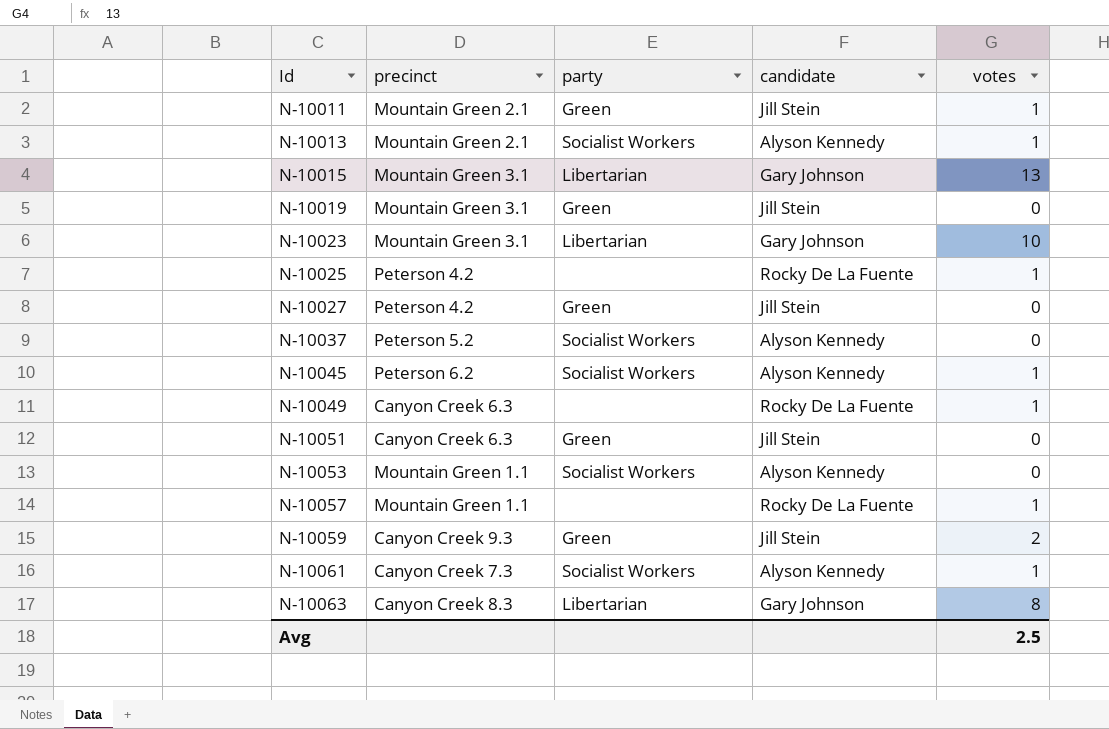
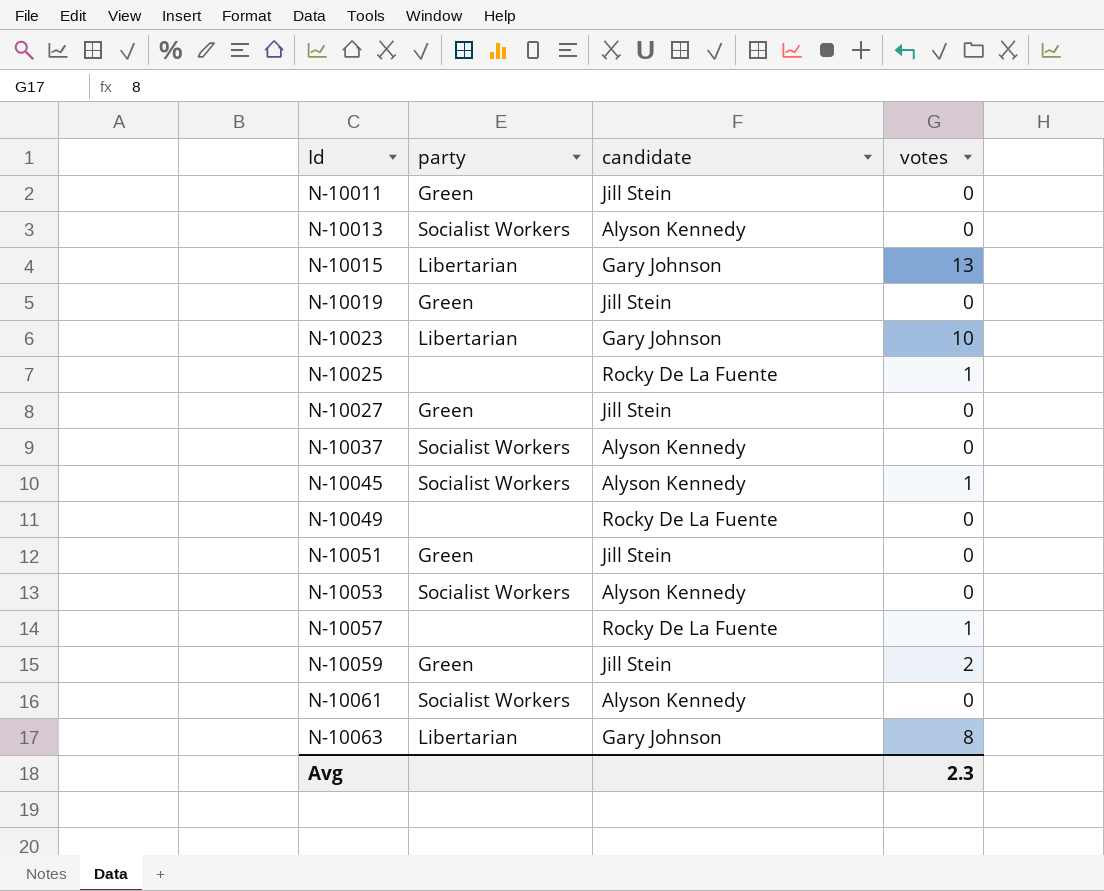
column precinct | position: 2 -> none
N-10011 | votes: 1 -> 0
N-10013 | votes: 1 -> 0
N-10049 | votes: 1 -> 0
N-10061 | votes: 1 -> 0
Avg | votes: 2.5 -> 2.3

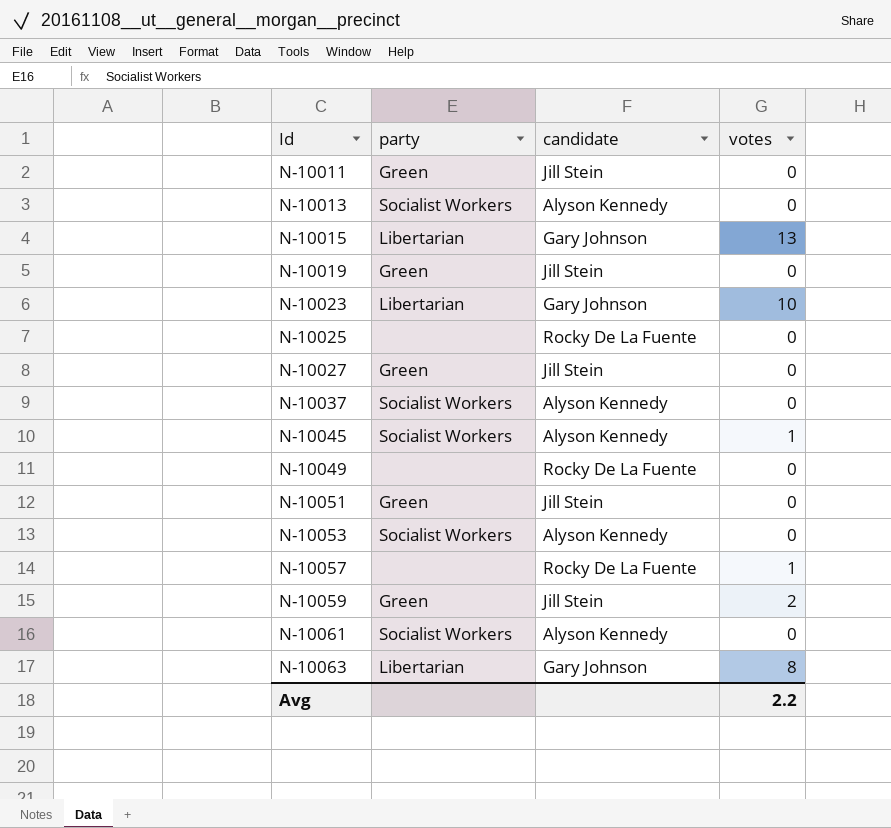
N-10025 | votes: 1 -> 0
Avg | votes: 2.3 -> 2.2

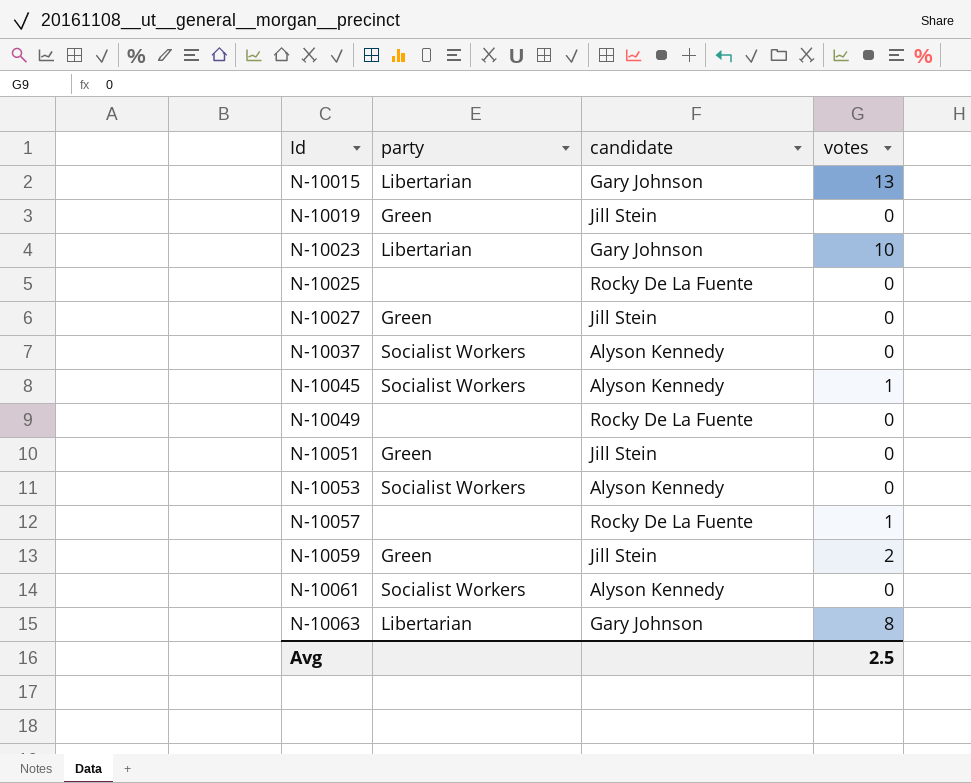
row N-10011: Green | Jill Stein | 0 -> none
row N-10013: Socialist Workers | Alyson Kennedy | 0 -> none
Avg | votes: 2.2 -> 2.5

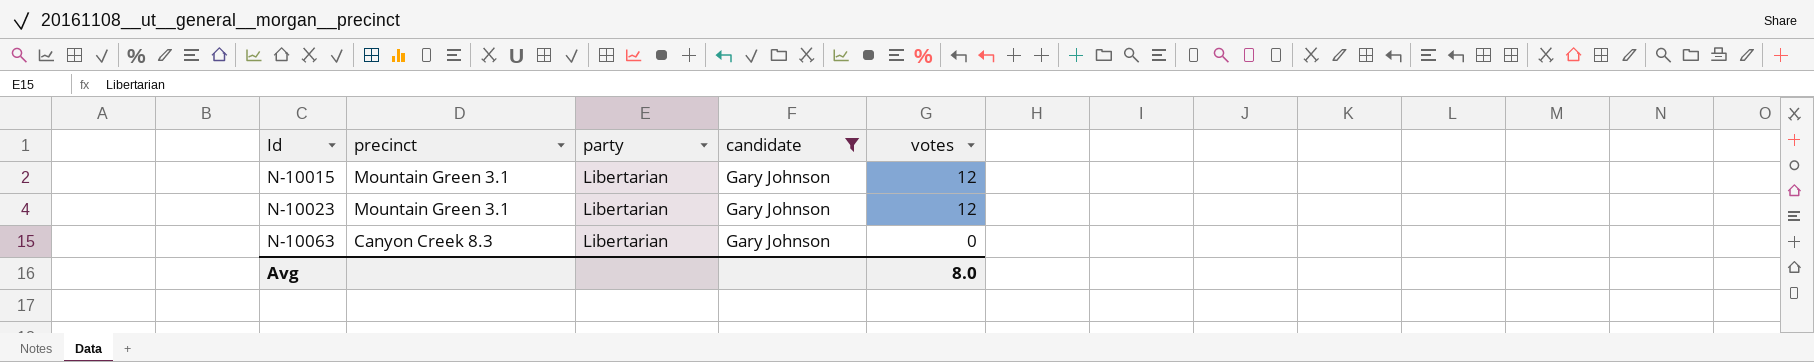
filter: none -> candidate = Gary Johnson
column precinct | position: none -> 2
N-10015 | votes: 13 -> 12
N-10023 | votes: 10 -> 12
N-10063 | votes: 8 -> 0
Avg | votes: 2.5 -> 8.0

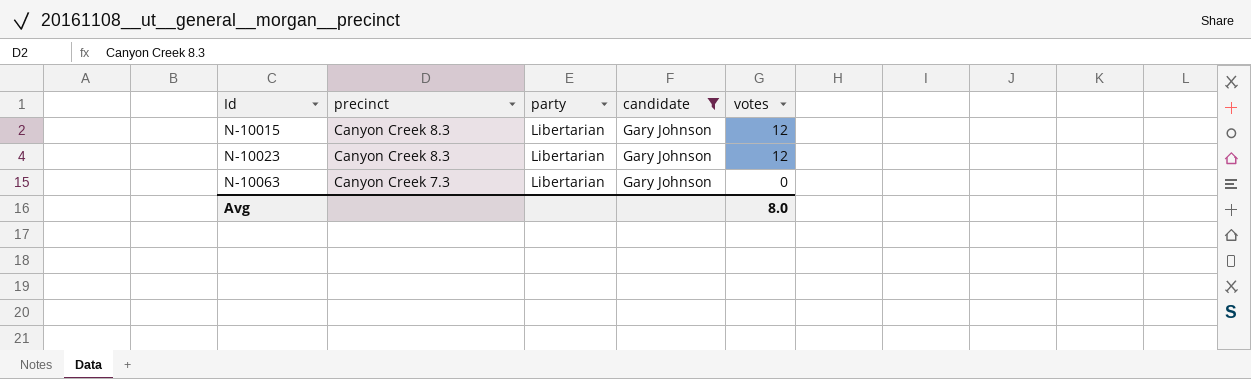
N-10015 | precinct: Mountain Green 3.1 -> Canyon Creek 8.3
N-10023 | precinct: Mountain Green 3.1 -> Canyon Creek 8.3
N-10063 | precinct: Canyon Creek 8.3 -> Canyon Creek 7.3

